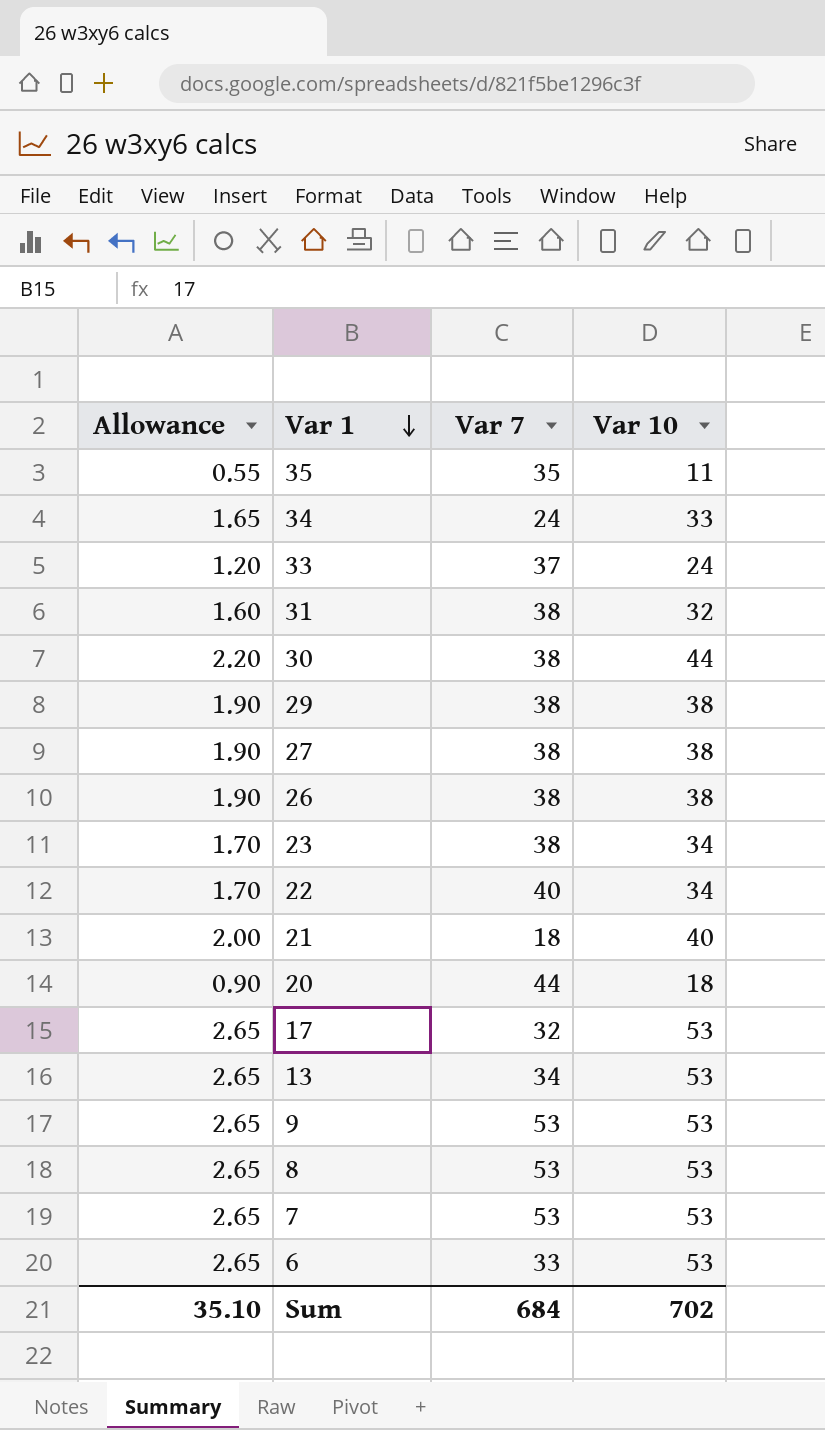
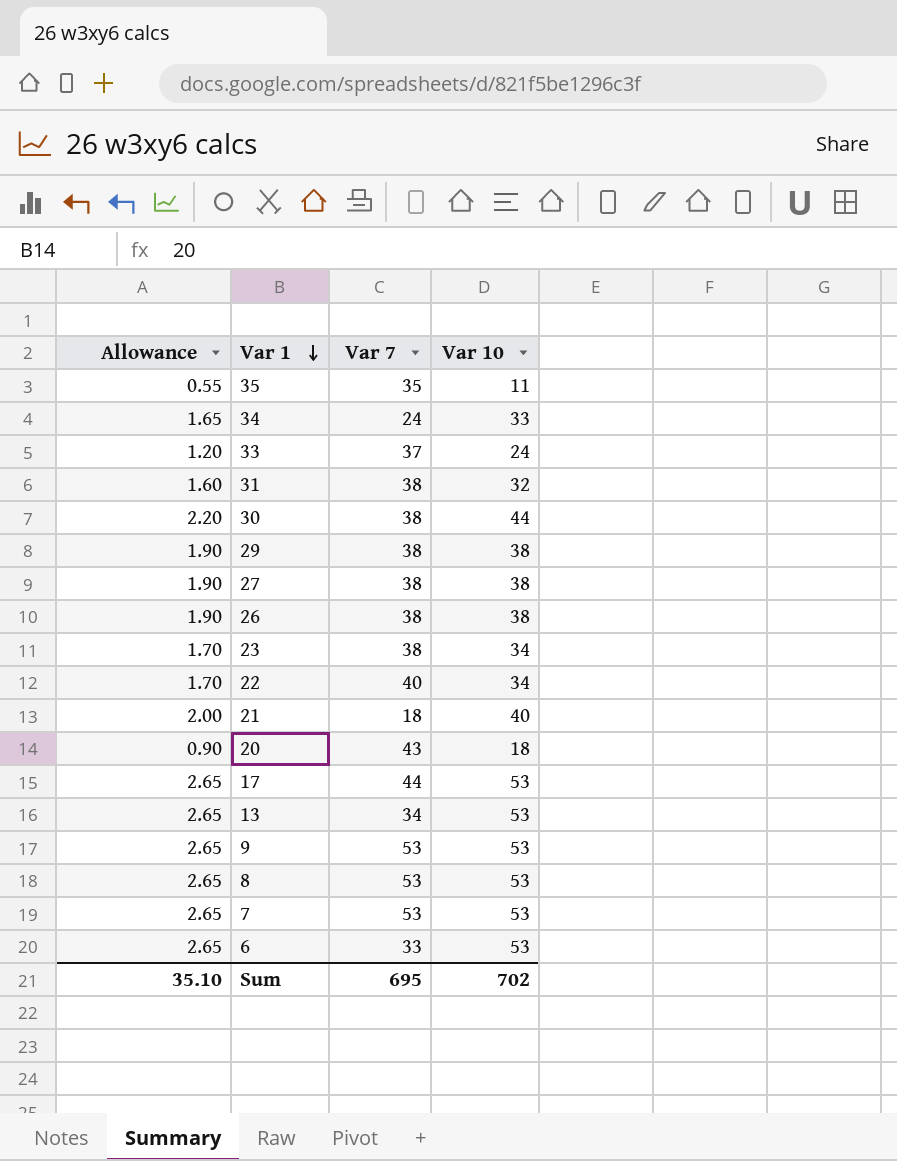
20 | Var 7: 44 -> 43
17 | Var 7: 32 -> 44
Sum | Var 7: 684 -> 695

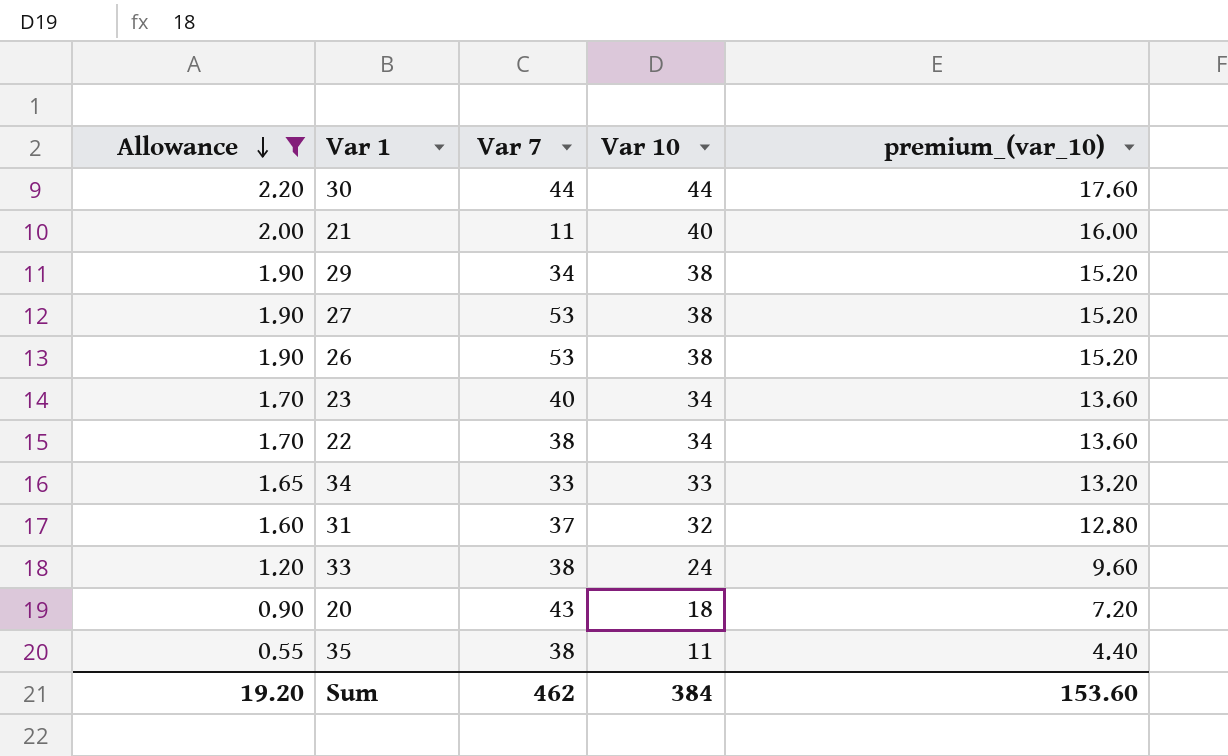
filter: none -> Allowance != 2.65
row order: Var 1 descending -> Allowance descending
column premium_(var_10) | formula: none -> [Var 10] * 0.4
30 | Var 7: 38 -> 44
21 | Var 7: 18 -> 11
29 | Var 7: 38 -> 34
27 | Var 7: 38 -> 53
26 | Var 7: 38 -> 53
23 | Var 7: 38 -> 40
22 | Var 7: 40 -> 38
34 | Var 7: 24 -> 33
31 | Var 7: 38 -> 37
33 | Var 7: 37 -> 38
35 | Var 7: 35 -> 38
Sum | Allowance: 35.10 -> 19.20
Sum | Var 7: 695 -> 462
Sum | Var 10: 702 -> 384

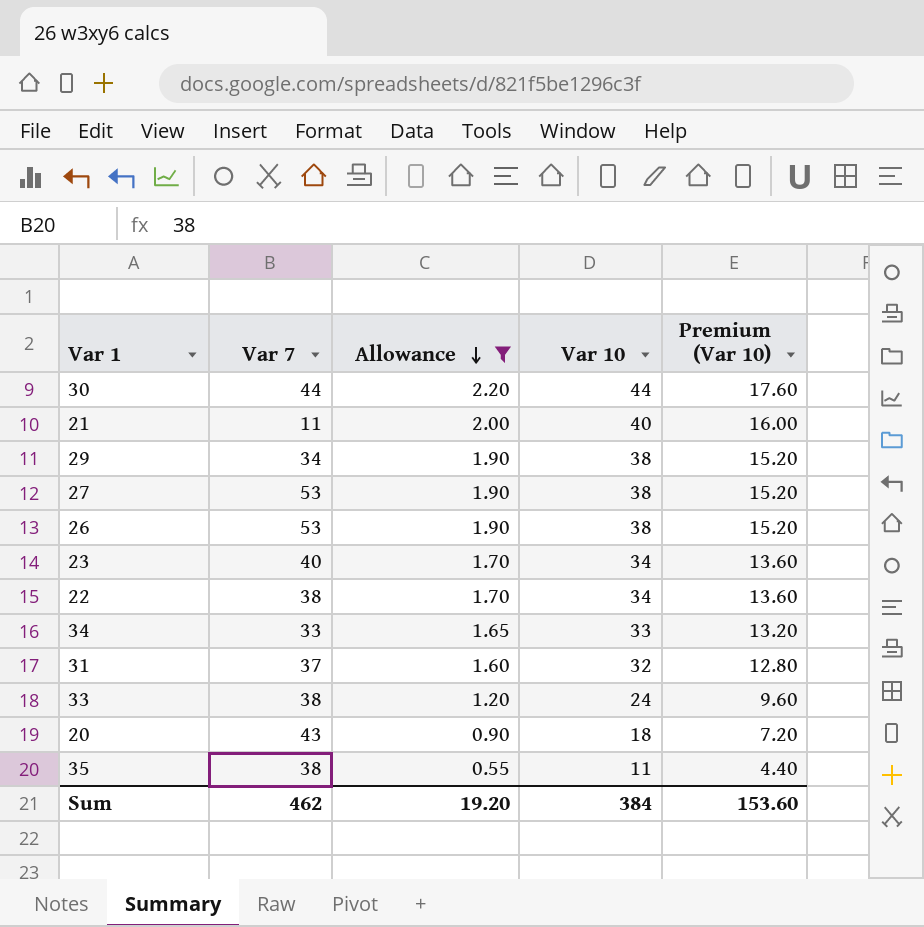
column Allowance | position: 1 -> 3
column name: premium_(var_10) -> Premium (Var 10)

